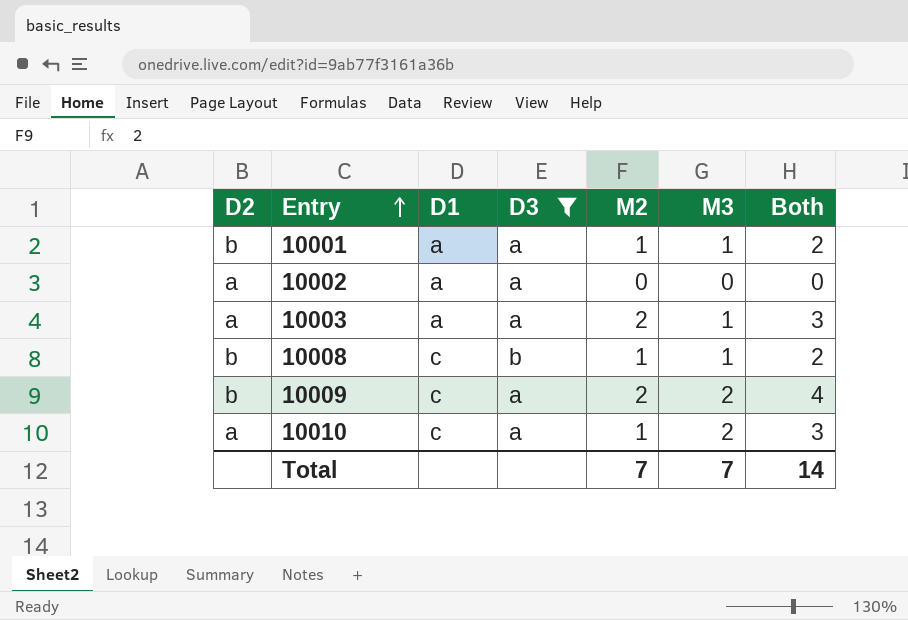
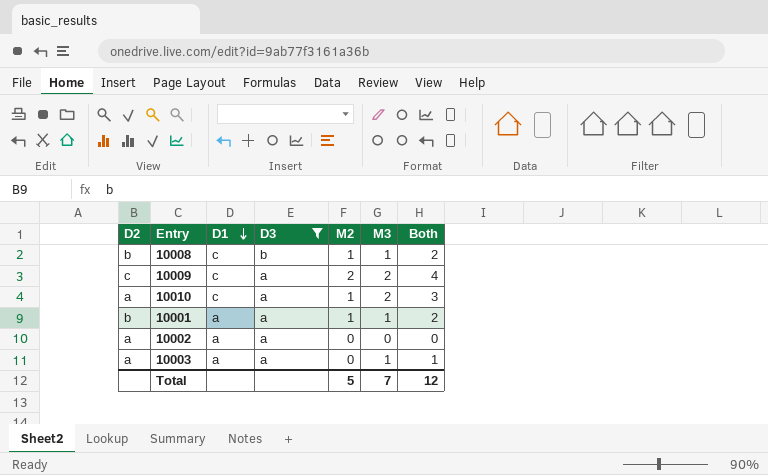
row order: Entry ascending -> D1 descending
10009 | D2: b -> c
10003 | M2: 2 -> 0
10003 | Both: 3 -> 1
Total | M2: 7 -> 5
Total | Both: 14 -> 12

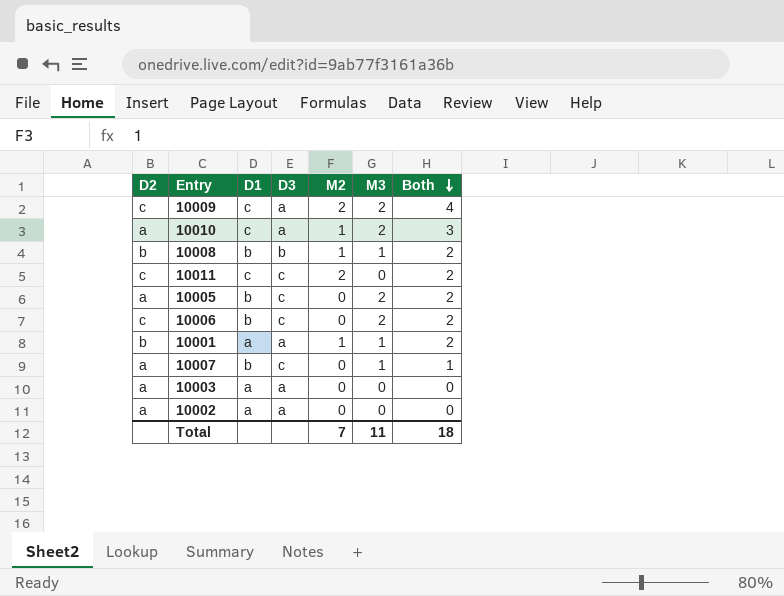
filter: D3 != c -> none
row order: D1 descending -> Both descending
10008 | D1: c -> b
10003 | M3: 1 -> 0
10003 | Both: 1 -> 0
Total | M2: 5 -> 7
Total | M3: 7 -> 11
Total | Both: 12 -> 18

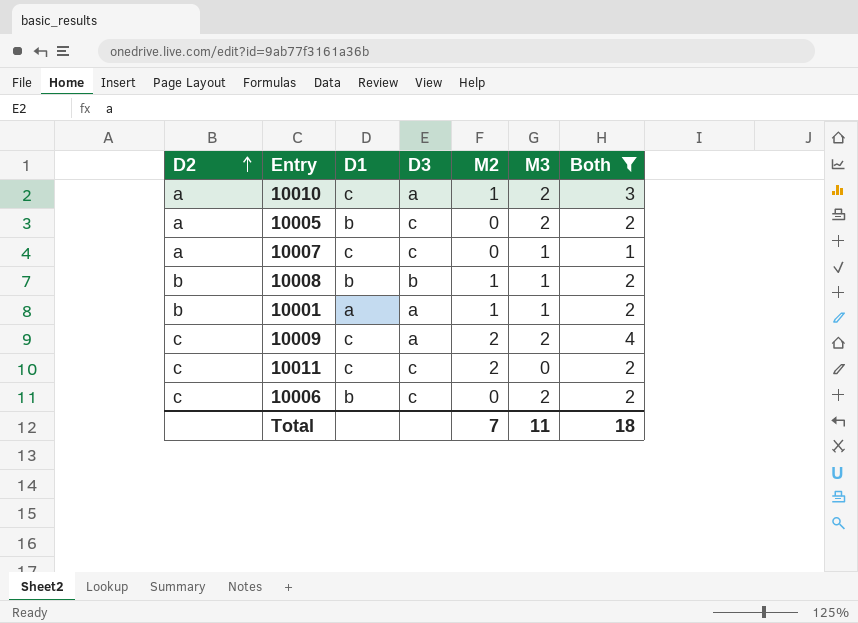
filter: none -> Both != 0
row order: Both descending -> D2 ascending
10007 | D1: b -> c

